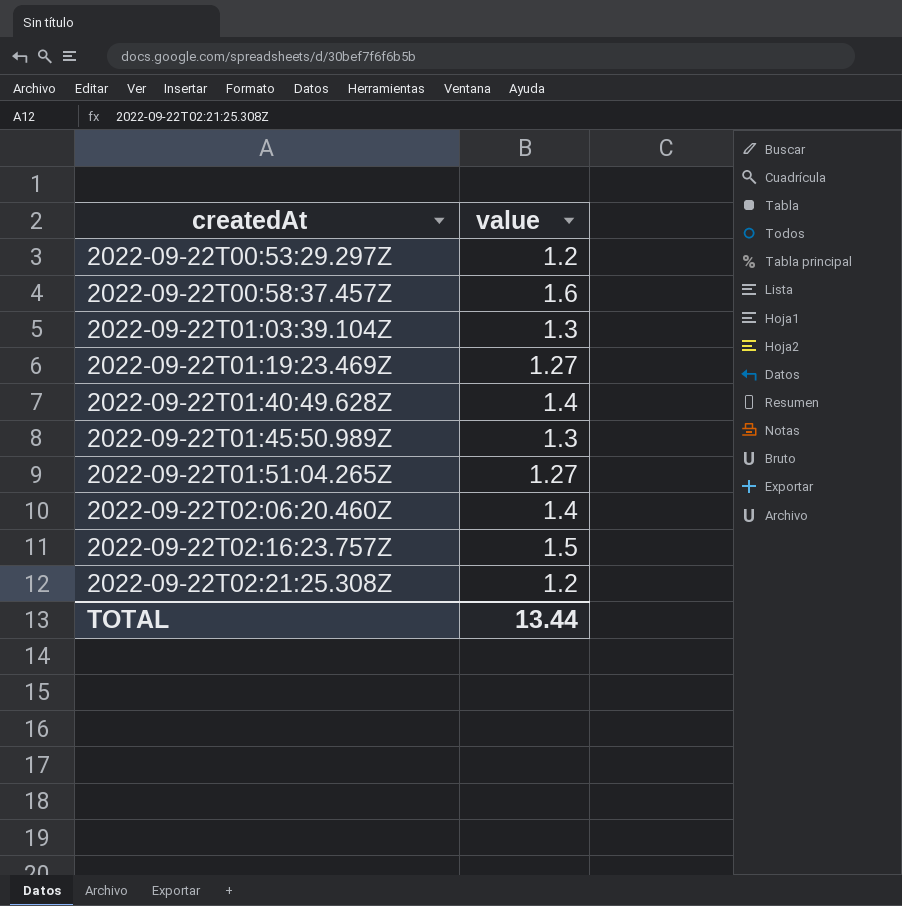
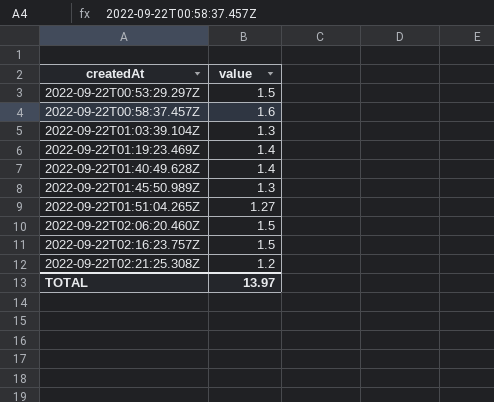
2022-09-22T00:53:29.297Z | value: 1.2 -> 1.5
2022-09-22T01:19:23.469Z | value: 1.27 -> 1.4
2022-09-22T02:06:20.460Z | value: 1.4 -> 1.5
TOTAL | value: 13.44 -> 13.97

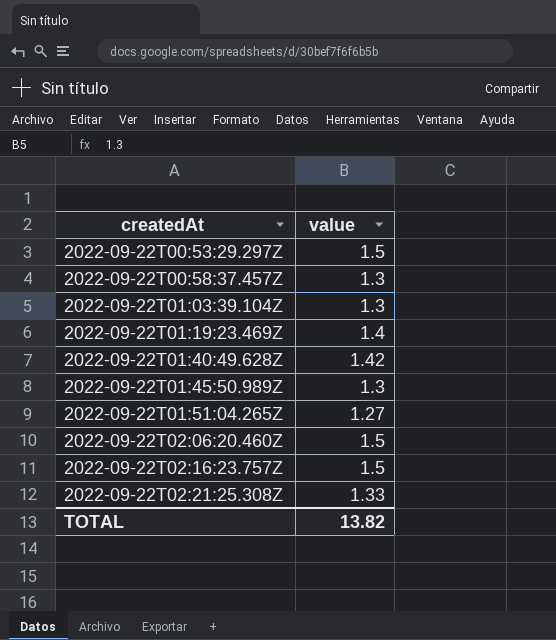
2022-09-22T00:58:37.457Z | value: 1.6 -> 1.3
2022-09-22T01:40:49.628Z | value: 1.4 -> 1.42
2022-09-22T02:21:25.308Z | value: 1.2 -> 1.33
TOTAL | value: 13.97 -> 13.82

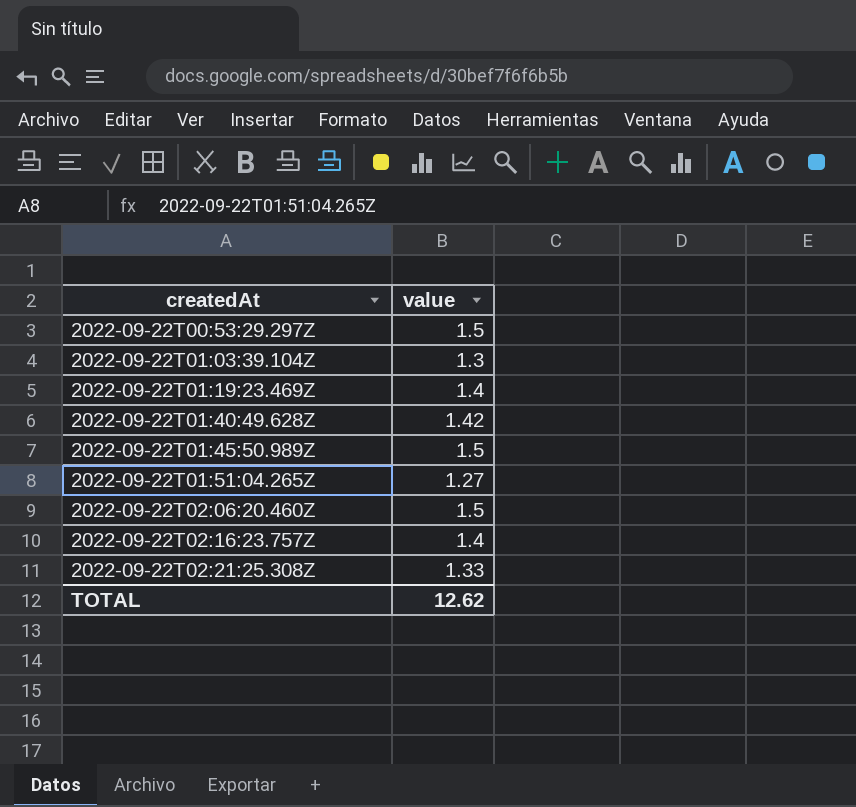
row 2022-09-22T00:58:37.457Z: 1.3 -> none
2022-09-22T01:45:50.989Z | value: 1.3 -> 1.5
2022-09-22T02:16:23.757Z | value: 1.5 -> 1.4
TOTAL | value: 13.82 -> 12.62

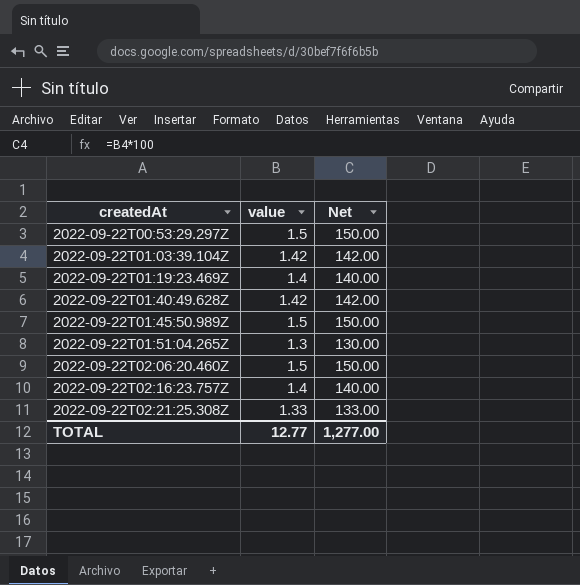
column Net | formula: none -> [value] * 100
2022-09-22T01:03:39.104Z | value: 1.3 -> 1.42
2022-09-22T01:51:04.265Z | value: 1.27 -> 1.3
TOTAL | value: 12.62 -> 12.77

